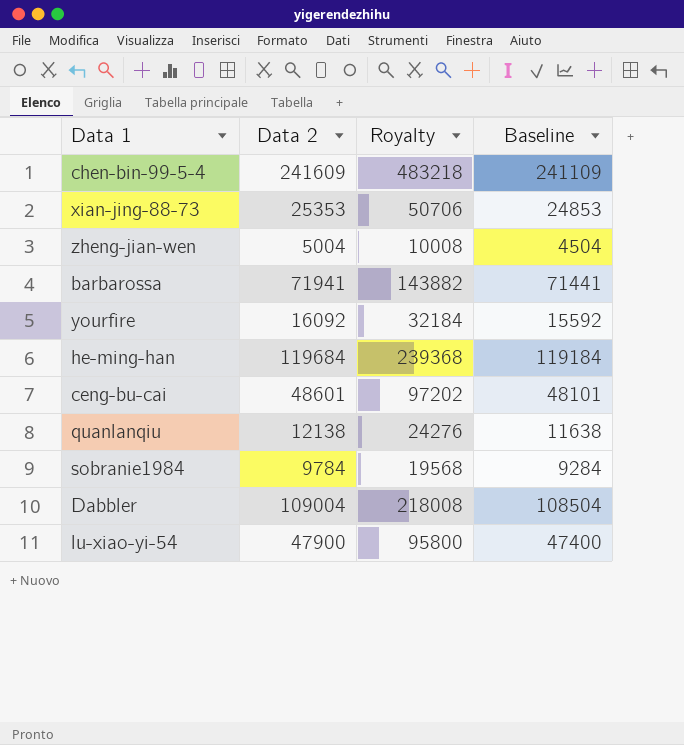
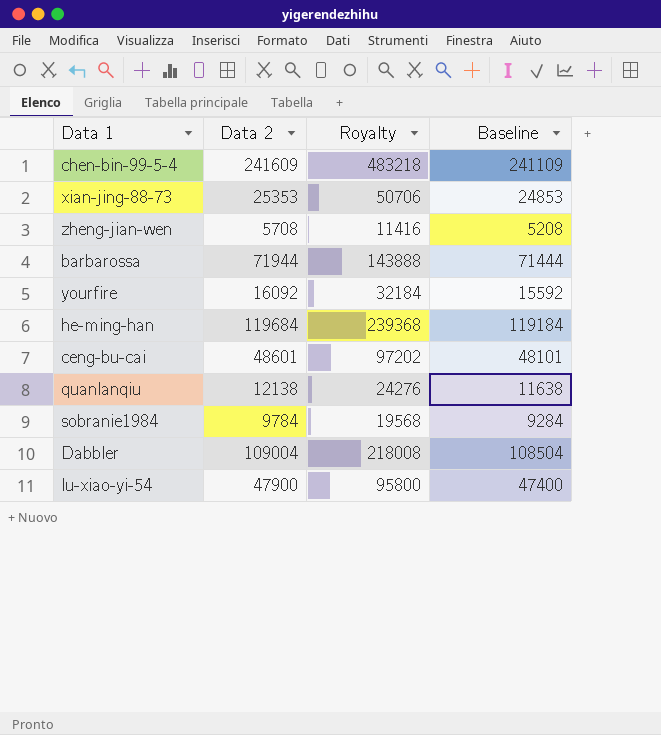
zheng-jian-wen | Data 2: 5004 -> 5708
zheng-jian-wen | Royalty: 10008 -> 11416
zheng-jian-wen | Baseline: 4504 -> 5208
barbarossa | Data 2: 71941 -> 71944
barbarossa | Royalty: 143882 -> 143888
barbarossa | Baseline: 71441 -> 71444

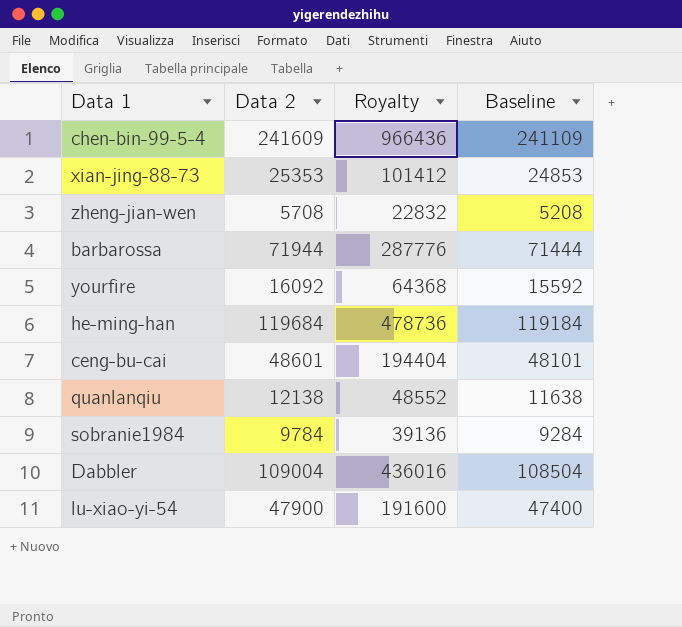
column Royalty | formula: [Data 2] * 2 -> [Data 2] * 4

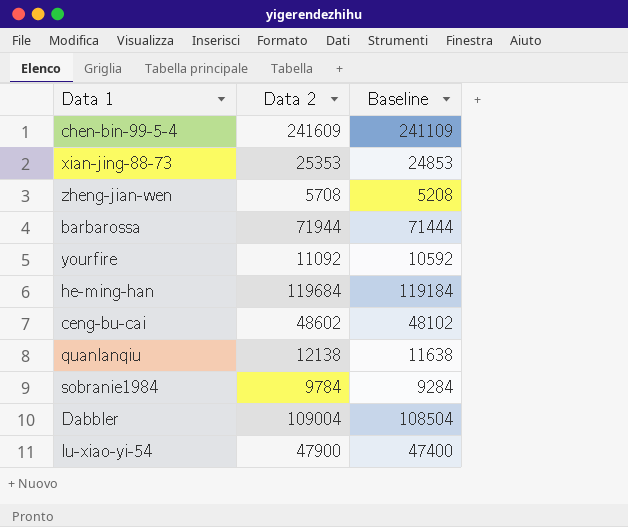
column Royalty | formula: [Data 2] * 4 -> none
yourfire | Data 2: 16092 -> 11092
yourfire | Baseline: 15592 -> 10592
ceng-bu-cai | Data 2: 48601 -> 48602
ceng-bu-cai | Baseline: 48101 -> 48102

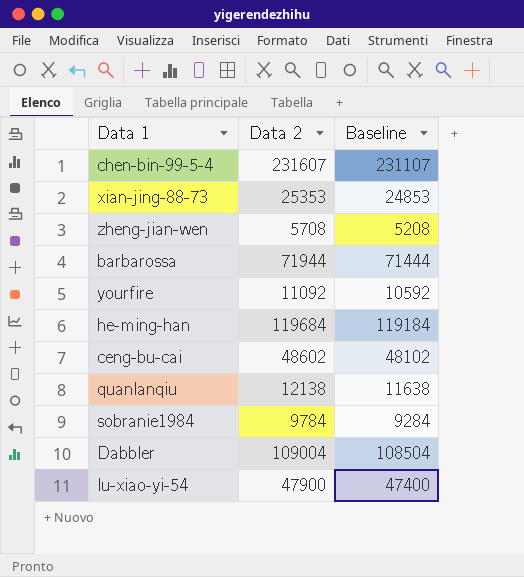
chen-bin-99-5-4 | Data 2: 241609 -> 231607
chen-bin-99-5-4 | Baseline: 241109 -> 231107

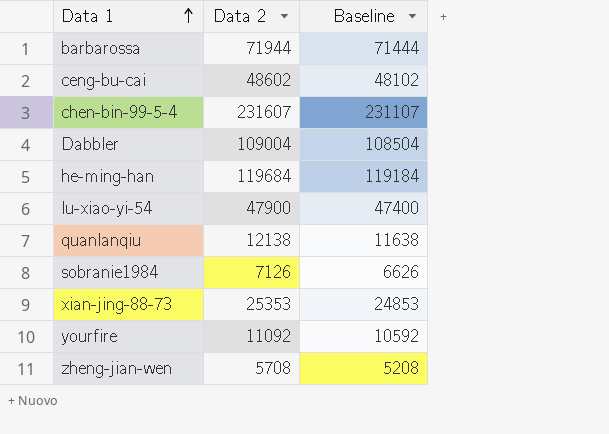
row order: none -> Data 1 ascending
sobranie1984 | Data 2: 9784 -> 7126
sobranie1984 | Baseline: 9284 -> 6626

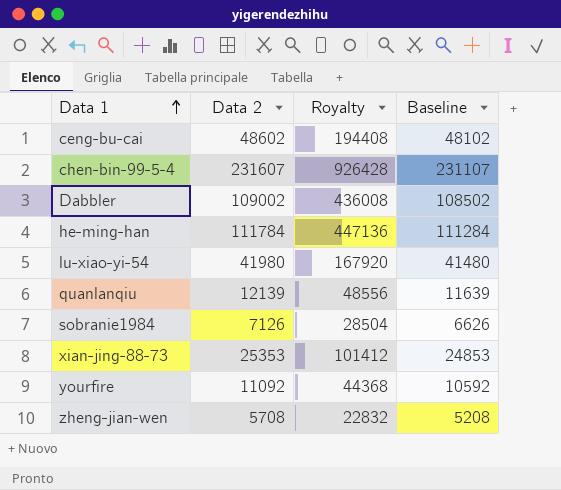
column Royalty | formula: none -> [Data 2] * 4
row barbarossa: 71944 | 71444 -> none
Dabbler | Data 2: 109004 -> 109002
Dabbler | Baseline: 108504 -> 108502
he-ming-han | Data 2: 119684 -> 111784
he-ming-han | Baseline: 119184 -> 111284
lu-xiao-yi-54 | Data 2: 47900 -> 41980
lu-xiao-yi-54 | Baseline: 47400 -> 41480
quanlanqiu | Data 2: 12138 -> 12139
quanlanqiu | Baseline: 11638 -> 11639

